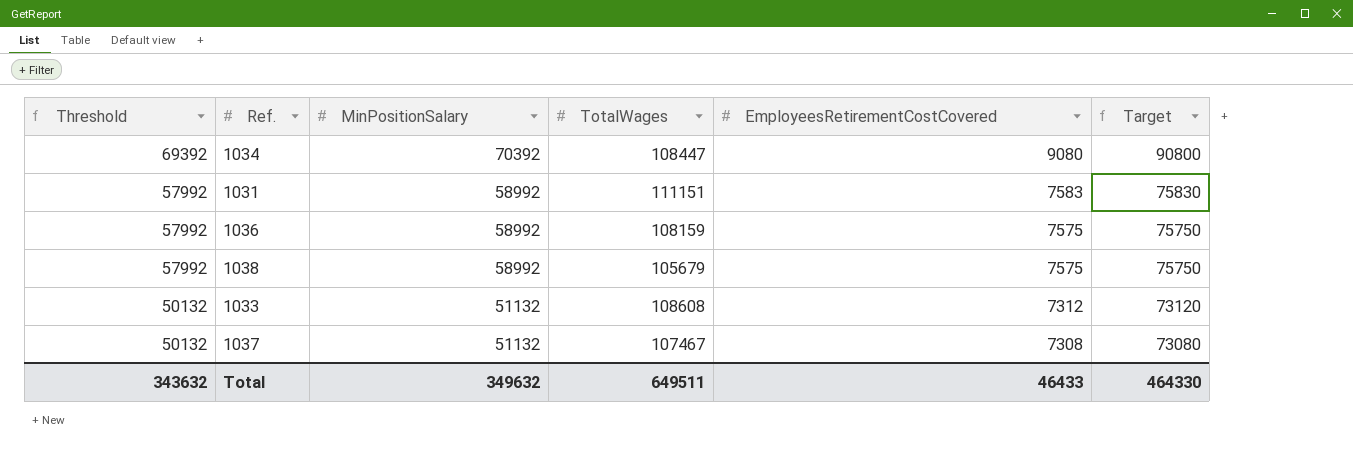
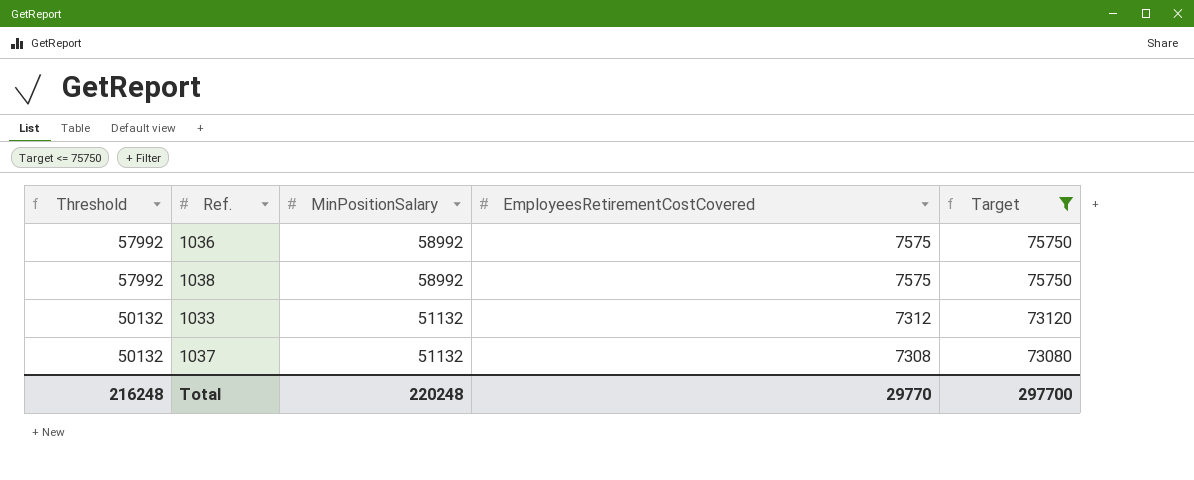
filter: none -> Target <= 75750
column TotalWages | position: 4 -> none
Total | Threshold: 343632 -> 216248
Total | MinPositionSalary: 349632 -> 220248
Total | EmployeesRetirementCostCovered: 46433 -> 29770
Total | Target: 464330 -> 297700

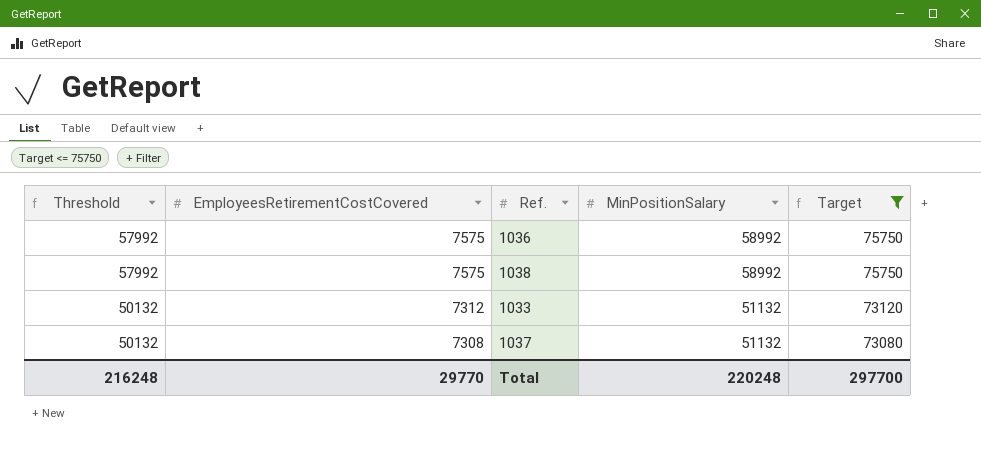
column EmployeesRetirementCostCovered | position: 4 -> 2

